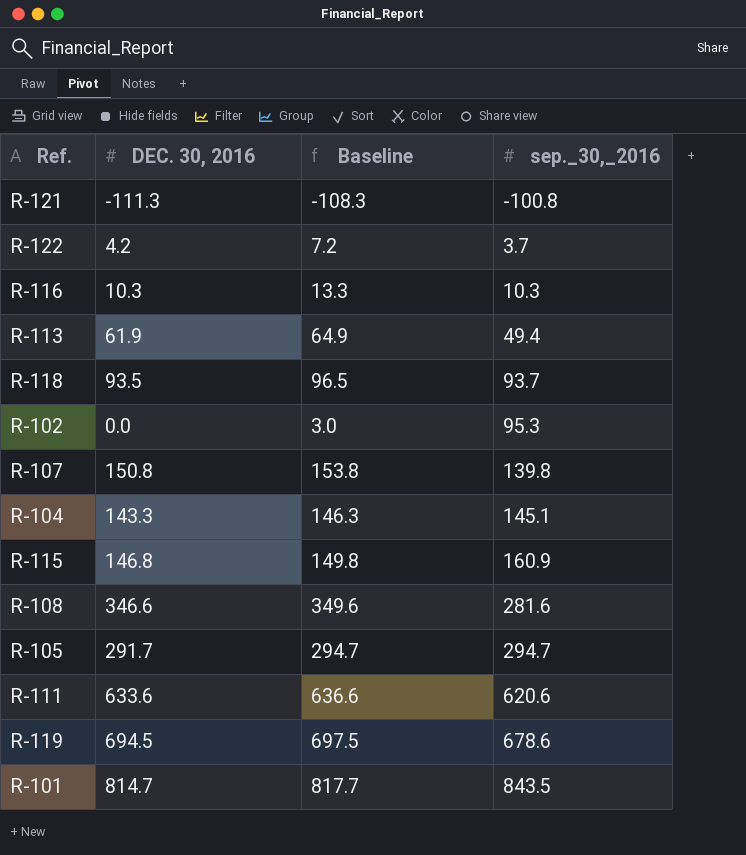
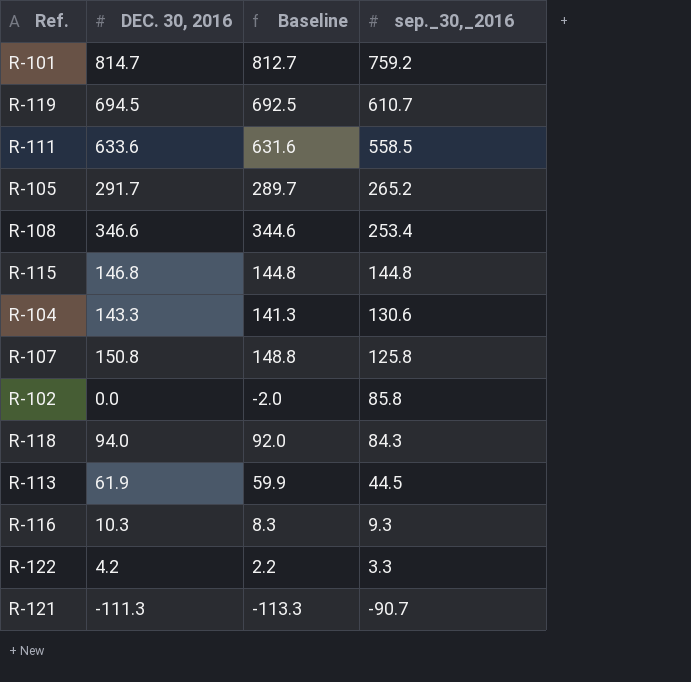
row order: sep._30,_2016 ascending -> sep._30,_2016 descending
column Baseline | formula: [DEC. 30, 2016] + 3 -> [DEC. 30, 2016] - 2
R-101 | sep._30,_2016: 843.5 -> 759.2
R-119 | sep._30,_2016: 678.6 -> 610.7
R-111 | sep._30,_2016: 620.6 -> 558.5
R-105 | sep._30,_2016: 294.7 -> 265.2
R-108 | sep._30,_2016: 281.6 -> 253.4
R-115 | sep._30,_2016: 160.9 -> 144.8
R-104 | sep._30,_2016: 145.1 -> 130.6
R-107 | sep._30,_2016: 139.8 -> 125.8
R-102 | sep._30,_2016: 95.3 -> 85.8
R-118 | DEC. 30, 2016: 93.5 -> 94.0
R-118 | sep._30,_2016: 93.7 -> 84.3
R-113 | sep._30,_2016: 49.4 -> 44.5
R-116 | sep._30,_2016: 10.3 -> 9.3
R-122 | sep._30,_2016: 3.7 -> 3.3
R-121 | sep._30,_2016: -100.8 -> -90.7

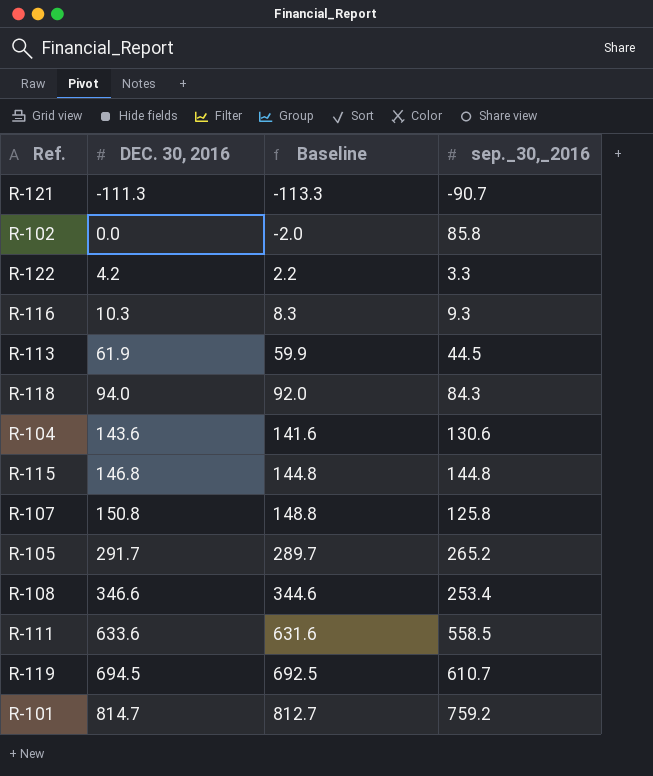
row order: sep._30,_2016 descending -> DEC. 30, 2016 ascending
R-104 | DEC. 30, 2016: 143.3 -> 143.6
R-104 | Baseline: 141.3 -> 141.6

